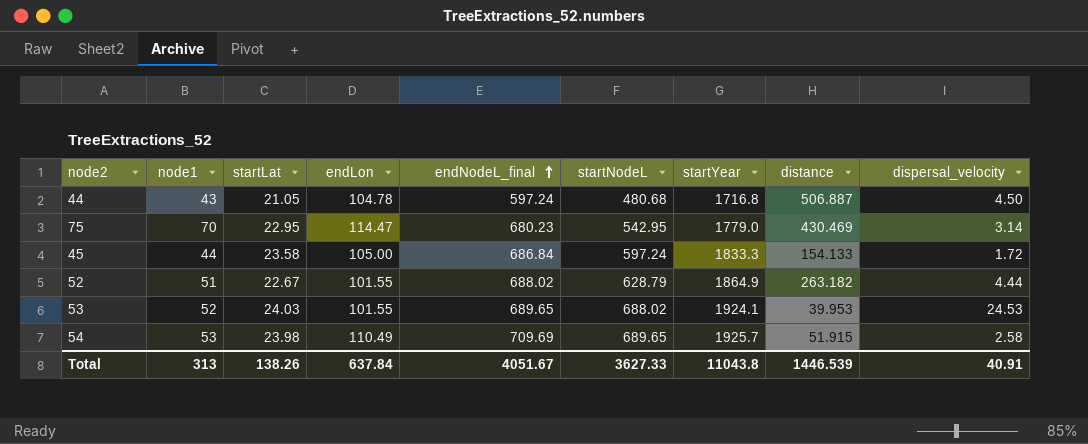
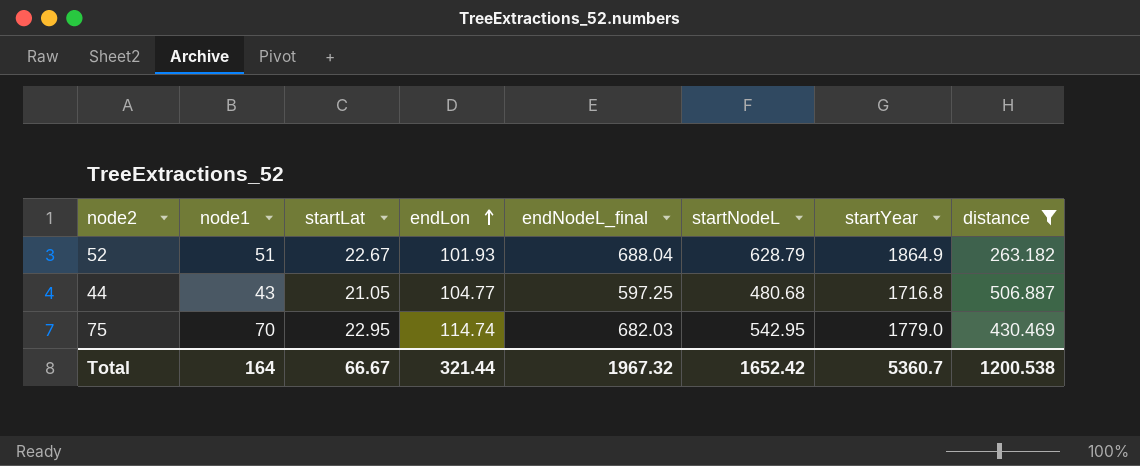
filter: none -> distance >= 263.182
row order: endNodeL_final ascending -> endLon ascending
column dispersal_velocity | position: 9 -> none
52 | endLon: 101.55 -> 101.93
52 | endNodeL_final: 688.02 -> 688.04
44 | endLon: 104.78 -> 104.77
44 | endNodeL_final: 597.24 -> 597.25
75 | endLon: 114.47 -> 114.74
75 | endNodeL_final: 680.23 -> 682.03
Total | node1: 313 -> 164
Total | startLat: 138.26 -> 66.67
Total | endLon: 637.84 -> 321.44
Total | endNodeL_final: 4051.67 -> 1967.32
Total | startNodeL: 3627.33 -> 1652.42
Total | startYear: 11043.8 -> 5360.7
Total | distance: 1446.539 -> 1200.538

